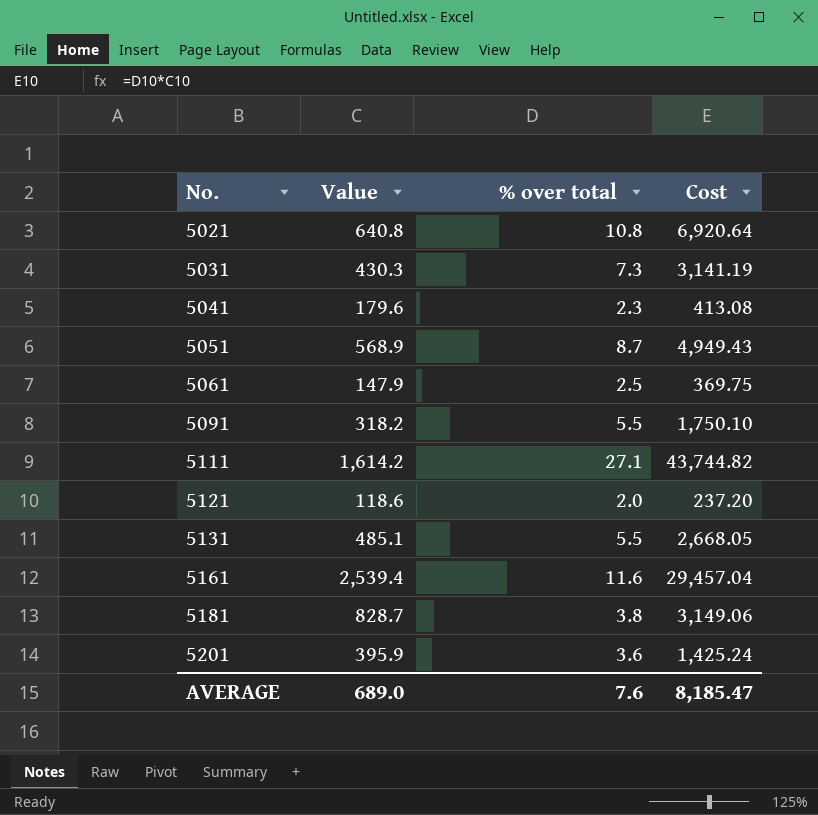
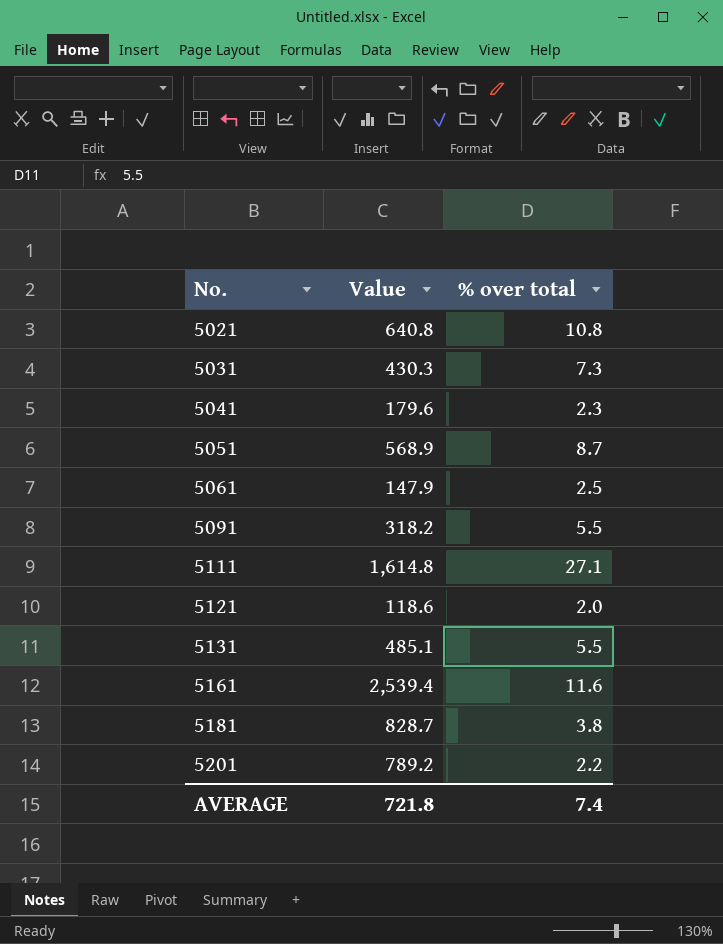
column Cost | formula: [Value] * [% over total] -> none
5111 | Value: 1,614.2 -> 1,614.8
5201 | Value: 395.9 -> 789.2
5201 | % over total: 3.6 -> 2.2
AVERAGE | Value: 689.0 -> 721.8
AVERAGE | % over total: 7.6 -> 7.4

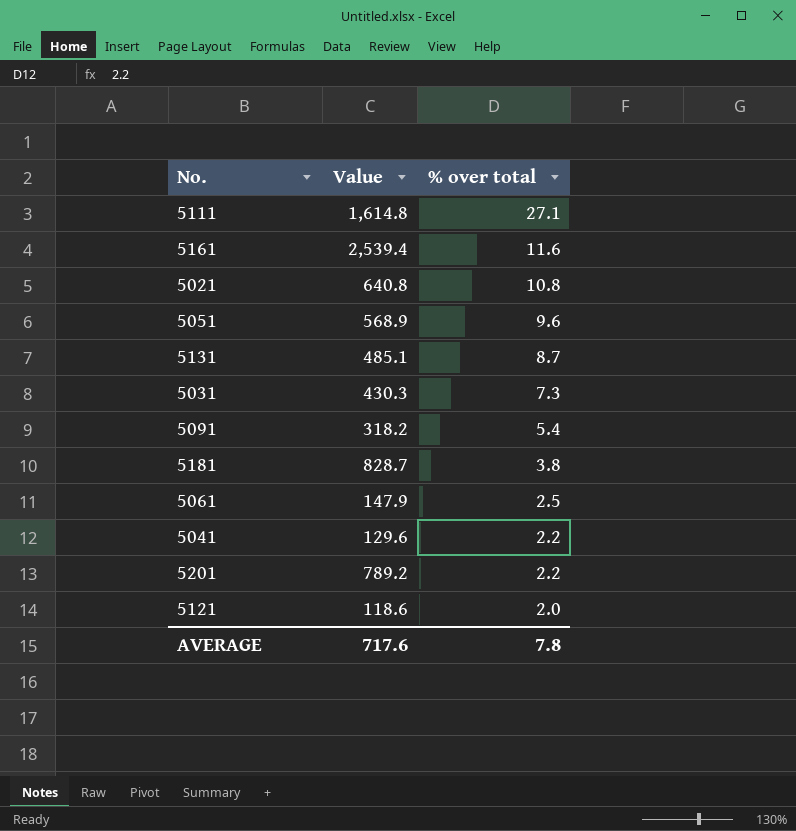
row order: No. ascending -> % over total descending
5051 | % over total: 8.7 -> 9.6
5131 | % over total: 5.5 -> 8.7
5091 | % over total: 5.5 -> 5.4
5041 | Value: 179.6 -> 129.6
5041 | % over total: 2.3 -> 2.2
AVERAGE | Value: 721.8 -> 717.6
AVERAGE | % over total: 7.4 -> 7.8

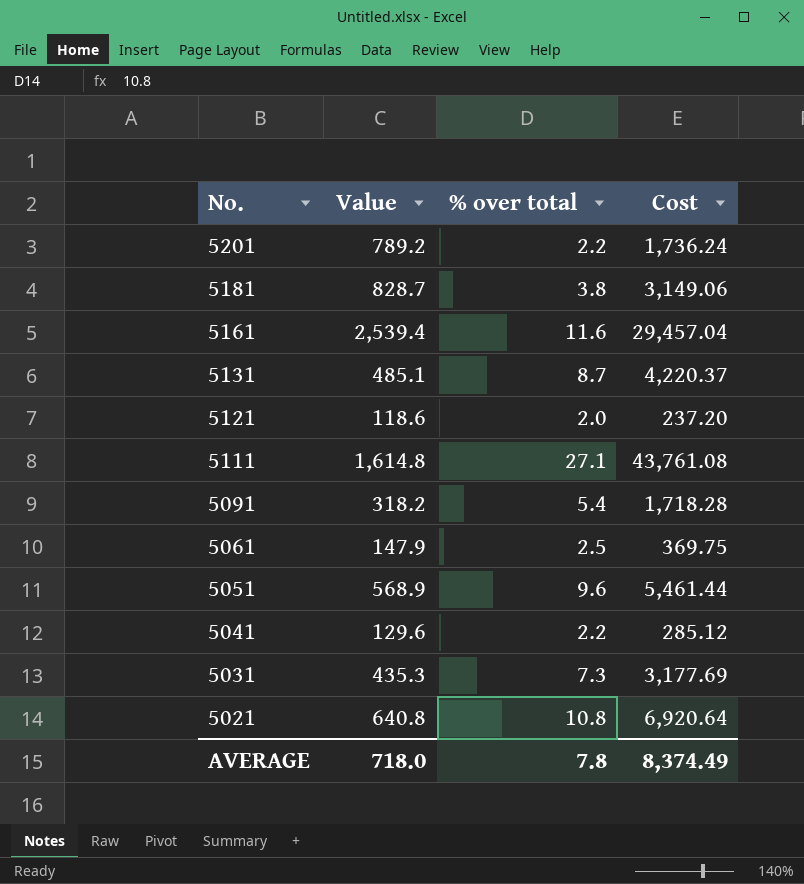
row order: % over total descending -> No. descending
column Cost | formula: none -> [Value] * [% over total]
5031 | Value: 430.3 -> 435.3
AVERAGE | Value: 717.6 -> 718.0

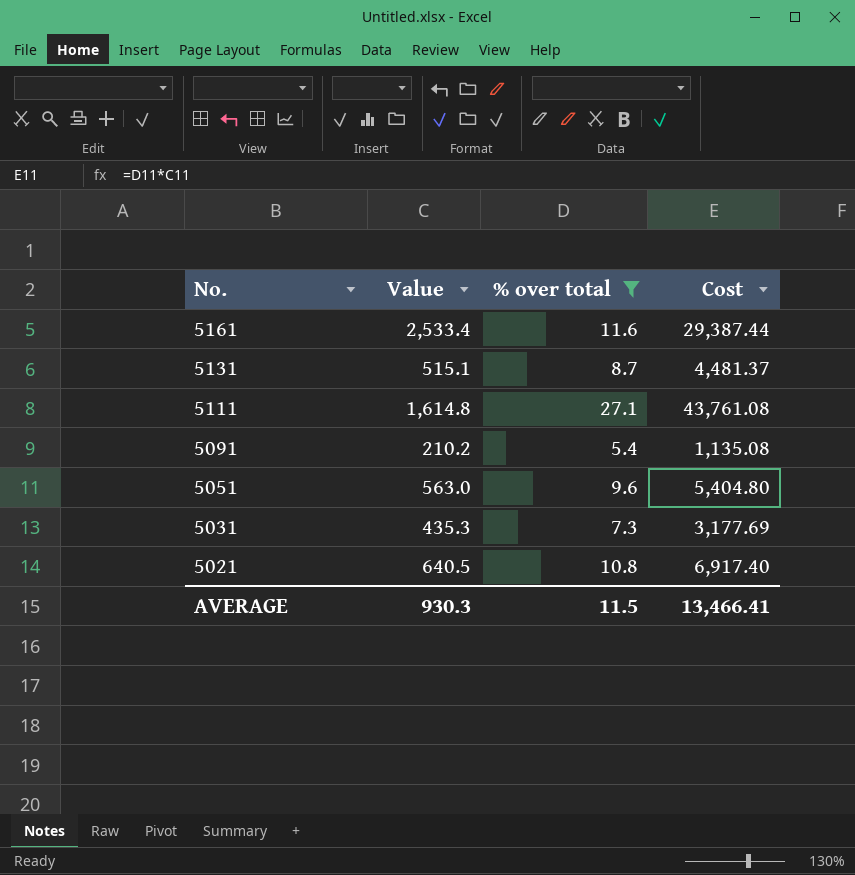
filter: none -> % over total >= 5.4
5161 | Value: 2,539.4 -> 2,533.4
5161 | Cost: 29,457.04 -> 29,387.44
5131 | Value: 485.1 -> 515.1
5131 | Cost: 4,220.37 -> 4,481.37
5091 | Value: 318.2 -> 210.2
5091 | Cost: 1,718.28 -> 1,135.08
5051 | Value: 568.9 -> 563.0
5051 | Cost: 5,461.44 -> 5,404.80
5021 | Value: 640.8 -> 640.5
5021 | Cost: 6,920.64 -> 6,917.40
AVERAGE | Value: 718.0 -> 930.3
AVERAGE | % over total: 7.8 -> 11.5
AVERAGE | Cost: 8,374.49 -> 13,466.41

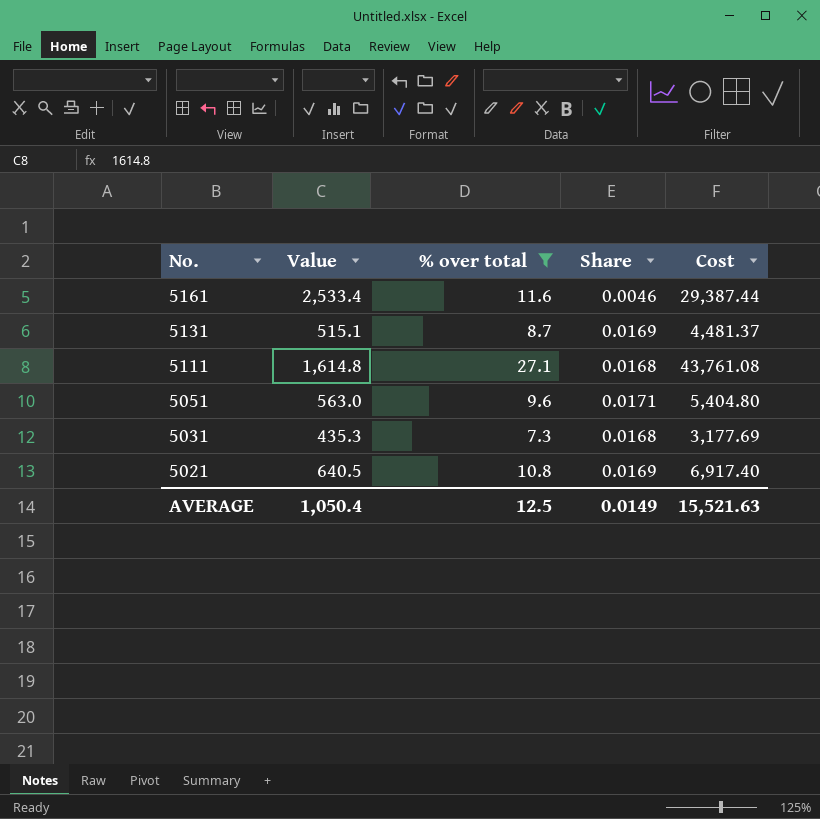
column Share | formula: none -> [% over total] / [Value]
row 5091: 210.2 | 5.4 | 1,135.08 -> none
AVERAGE | Value: 930.3 -> 1,050.4
AVERAGE | % over total: 11.5 -> 12.5
AVERAGE | Cost: 13,466.41 -> 15,521.63

